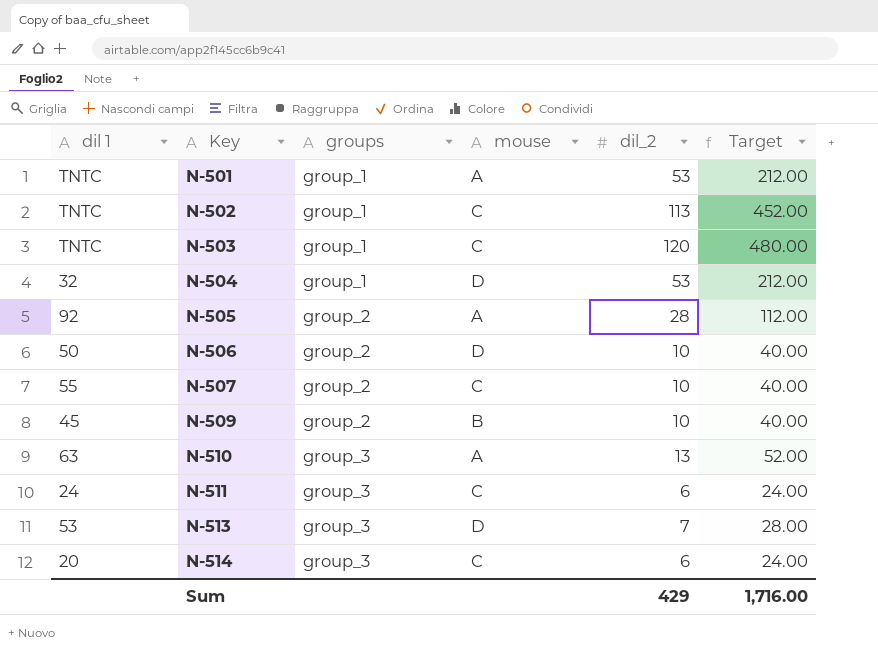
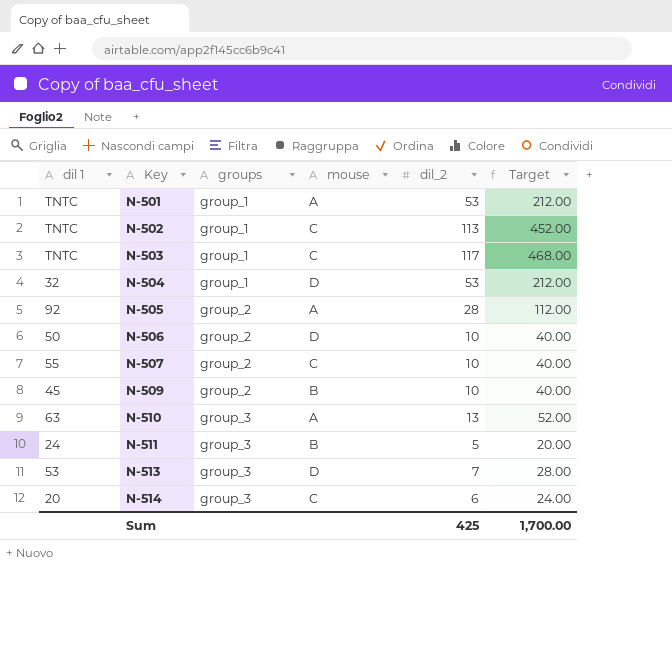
N-503 | dil_2: 120 -> 117
N-503 | Target: 480.00 -> 468.00
N-511 | mouse: C -> B
N-511 | dil_2: 6 -> 5
N-511 | Target: 24.00 -> 20.00
Sum | dil_2: 429 -> 425
Sum | Target: 1,716.00 -> 1,700.00

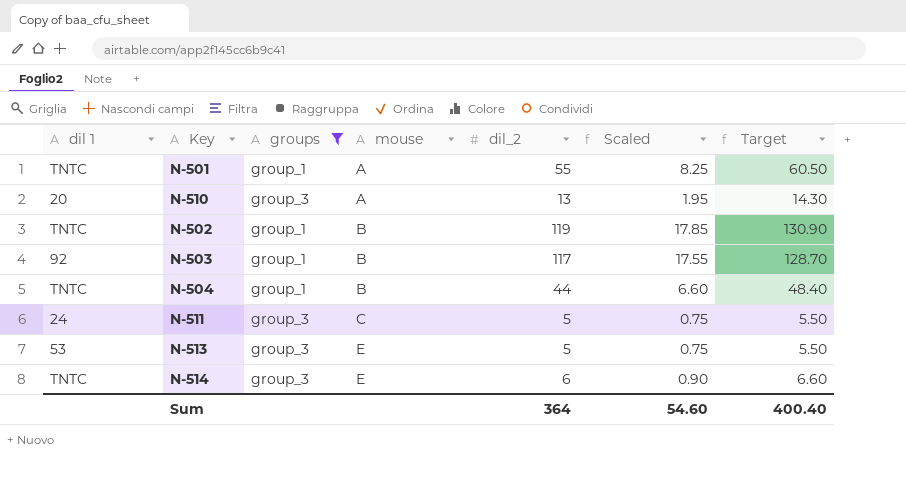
filter: none -> groups != group_2
row order: Key ascending -> mouse ascending
column Scaled | formula: none -> [dil_2] * 0.15
column Target | formula: [dil_2] * 4 -> [dil_2] * 1.1
N-501 | dil_2: 53 -> 55
N-510 | dil 1: 63 -> 20
N-502 | mouse: C -> B
N-502 | dil_2: 113 -> 119
N-503 | dil 1: TNTC -> 92
N-503 | mouse: C -> B
N-504 | dil 1: 32 -> TNTC
N-504 | mouse: D -> B
N-504 | dil_2: 53 -> 44
N-511 | mouse: B -> C
N-513 | mouse: D -> E
N-513 | dil_2: 7 -> 5
N-514 | dil 1: 20 -> TNTC
N-514 | mouse: C -> E
Sum | dil_2: 425 -> 364
Sum | Target: 1,700.00 -> 400.40

